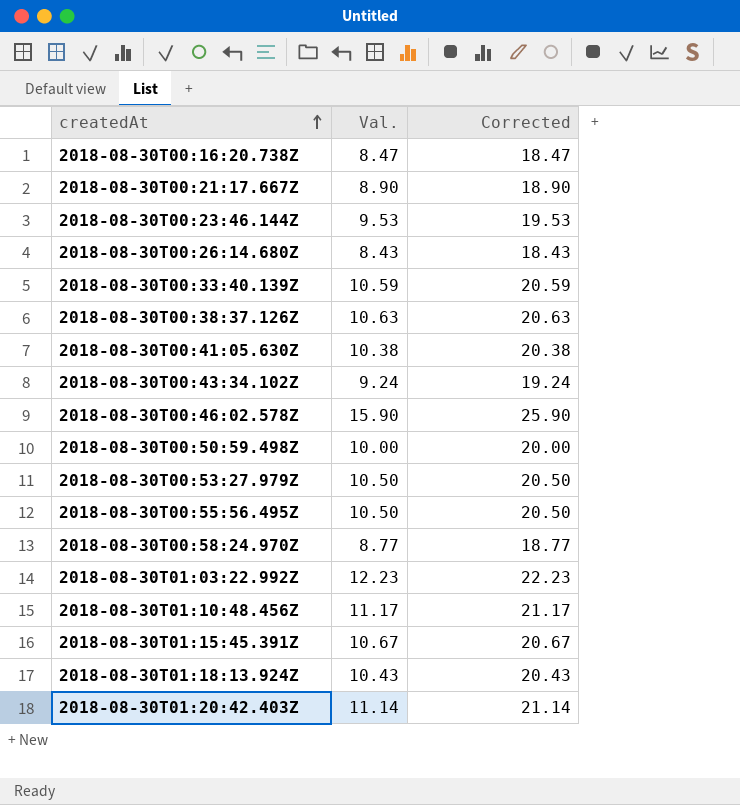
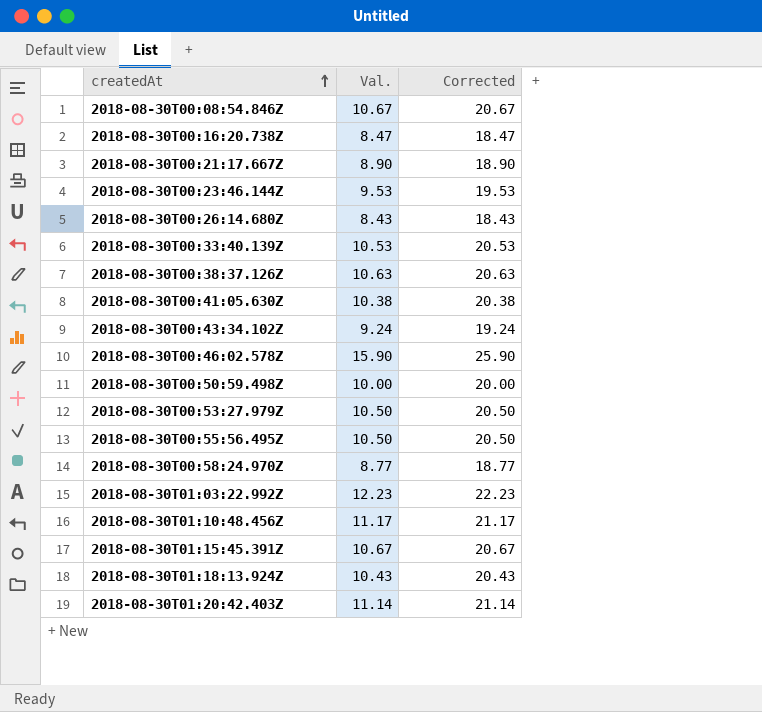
row 2018-08-30T00:08:54.846Z: none -> 10.67 | 20.67
2018-08-30T00:33:40.139Z | Val.: 10.59 -> 10.53
2018-08-30T00:33:40.139Z | Corrected: 20.59 -> 20.53

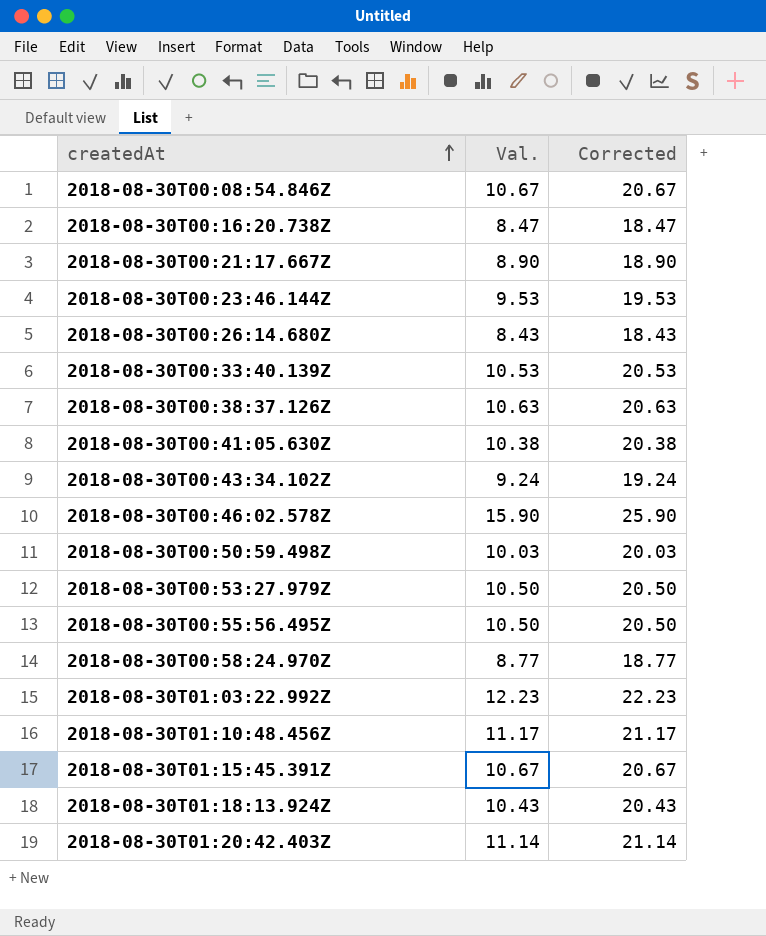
2018-08-30T00:50:59.498Z | Val.: 10.00 -> 10.03
2018-08-30T00:50:59.498Z | Corrected: 20.00 -> 20.03

